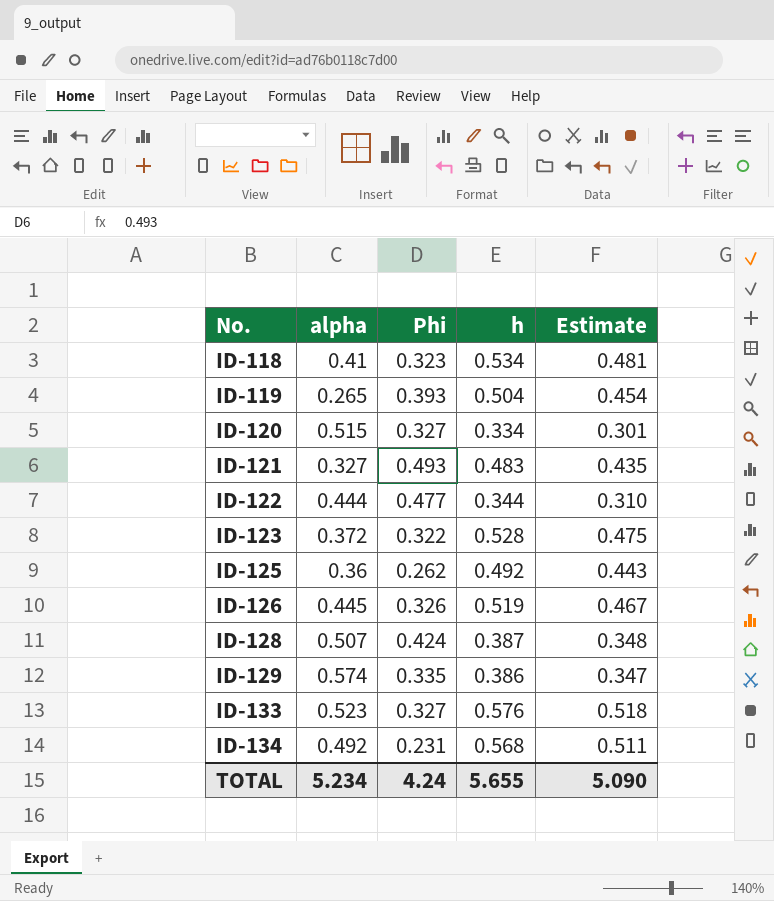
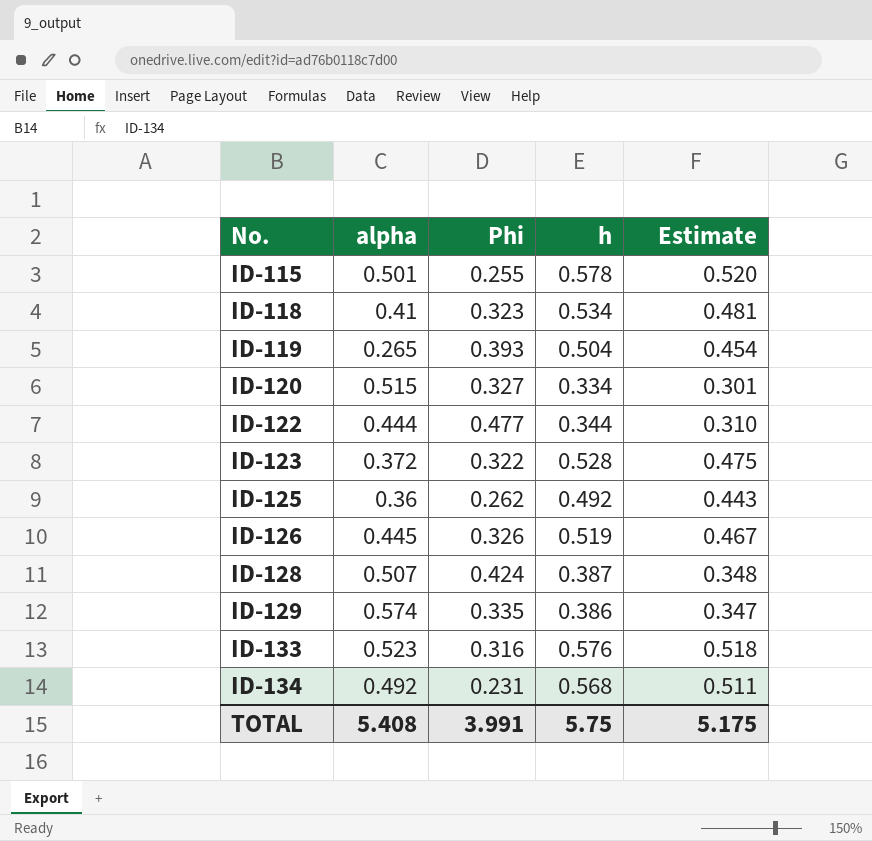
row ID-121: 0.327 | 0.493 | 0.483 | 0.435 -> none
row ID-115: none -> 0.501 | 0.255 | 0.578 | 0.520
ID-133 | Phi: 0.327 -> 0.316
TOTAL | alpha: 5.234 -> 5.408
TOTAL | Phi: 4.24 -> 3.991
TOTAL | h: 5.655 -> 5.75
TOTAL | Estimate: 5.090 -> 5.175

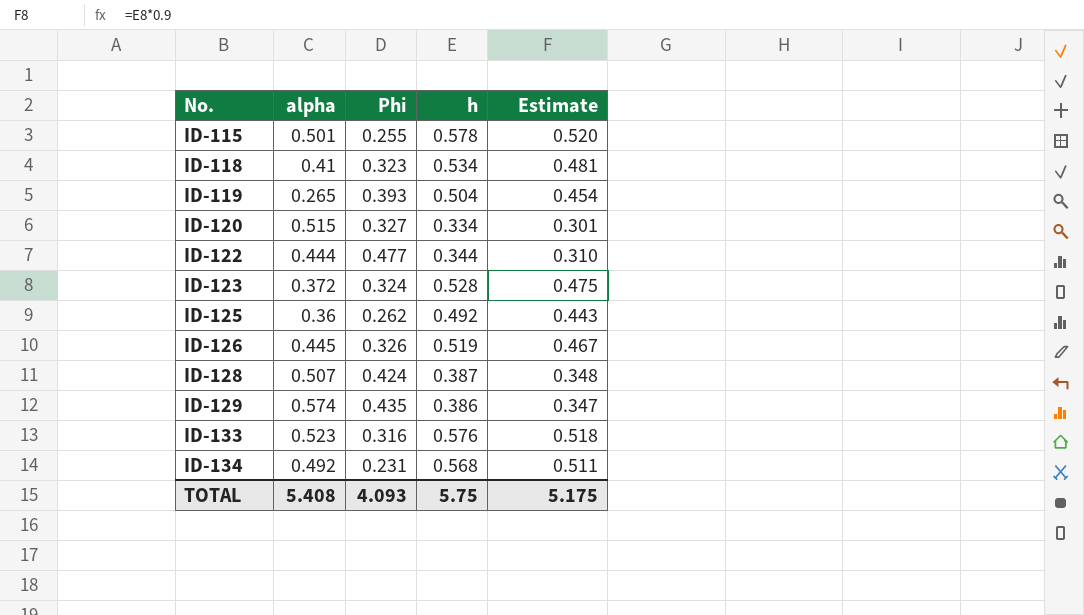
ID-123 | Phi: 0.322 -> 0.324
ID-129 | Phi: 0.335 -> 0.435
TOTAL | Phi: 3.991 -> 4.093

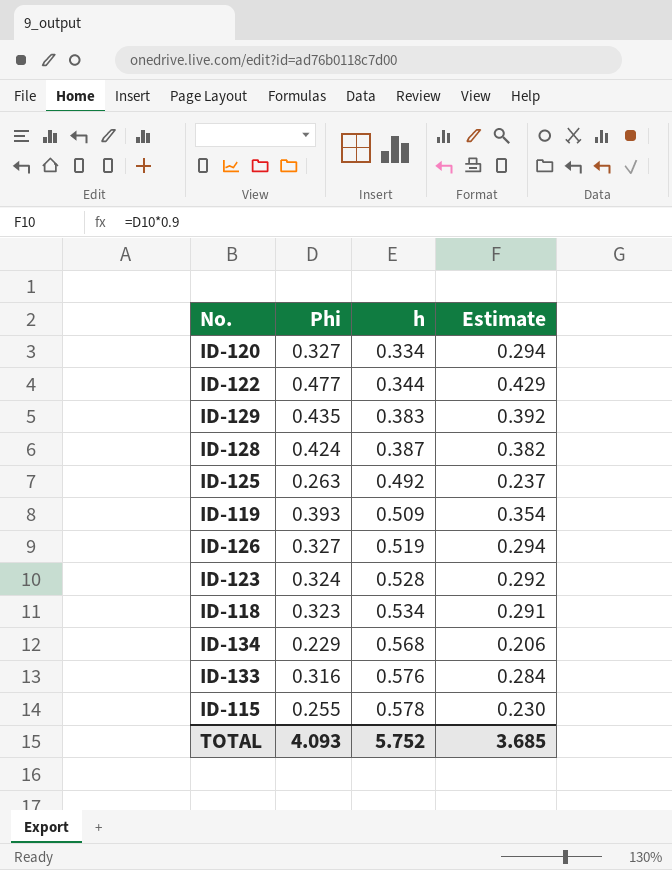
row order: No. ascending -> h ascending
column alpha | position: 2 -> none
column Estimate | formula: [h] * 0.9 -> [Phi] * 0.9
ID-129 | h: 0.386 -> 0.383
ID-125 | Phi: 0.262 -> 0.263
ID-119 | h: 0.504 -> 0.509
ID-126 | Phi: 0.326 -> 0.327
ID-134 | Phi: 0.231 -> 0.229
TOTAL | h: 5.75 -> 5.752
TOTAL | Estimate: 5.175 -> 3.685

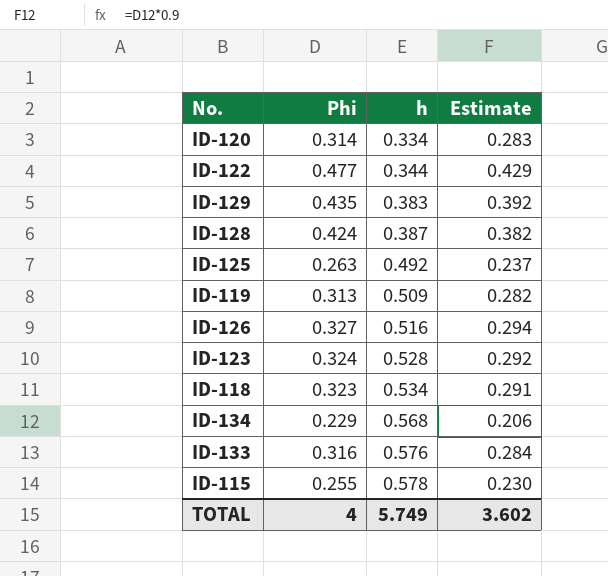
ID-120 | Phi: 0.327 -> 0.314
ID-120 | Estimate: 0.294 -> 0.283
ID-119 | Phi: 0.393 -> 0.313
ID-119 | Estimate: 0.354 -> 0.282
ID-126 | h: 0.519 -> 0.516
TOTAL | Phi: 4.093 -> 4
TOTAL | h: 5.752 -> 5.749
TOTAL | Estimate: 3.685 -> 3.602

